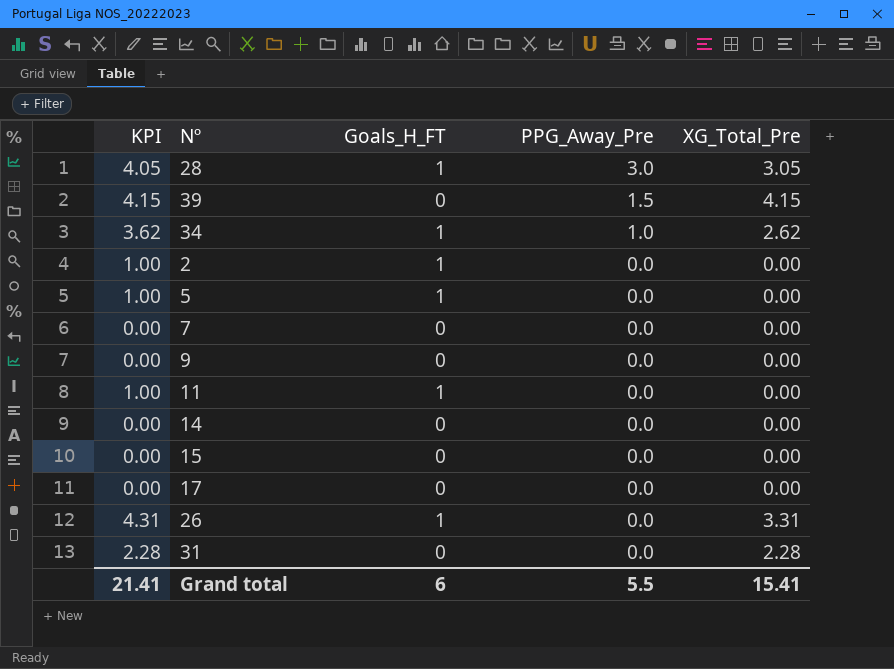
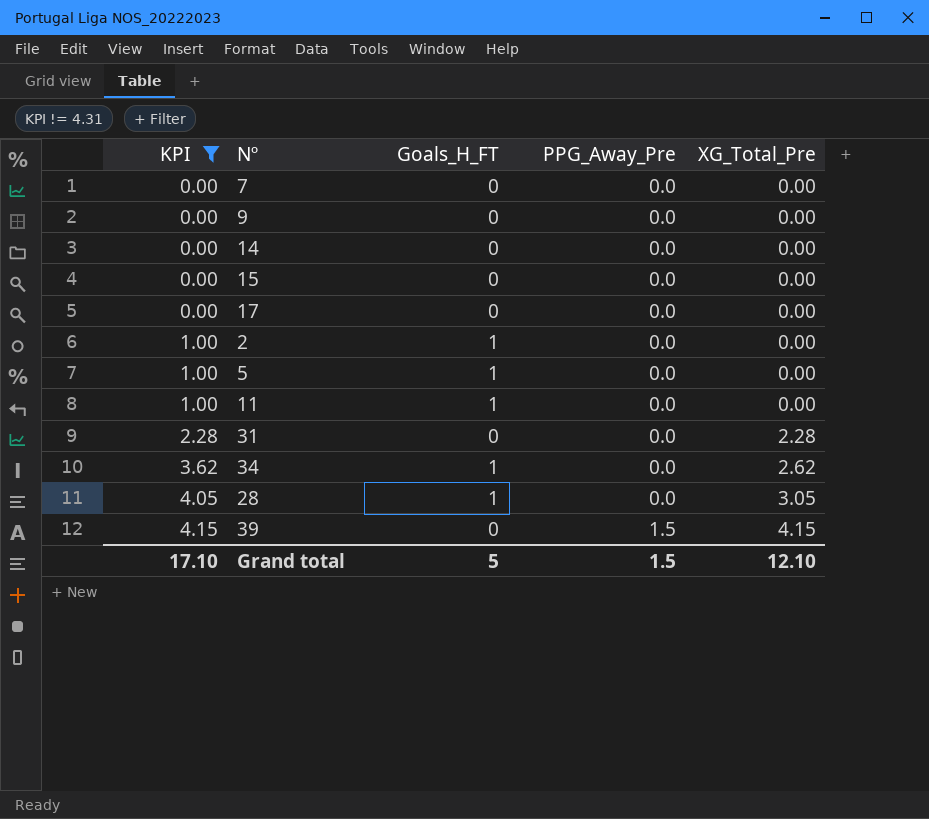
filter: none -> KPI != 4.31
row order: PPG_Away_Pre descending -> KPI ascending
34 | PPG_Away_Pre: 1.0 -> 0.0
28 | PPG_Away_Pre: 3.0 -> 0.0
Grand total | KPI: 21.41 -> 17.10
Grand total | Goals_H_FT: 6 -> 5
Grand total | PPG_Away_Pre: 5.5 -> 1.5
Grand total | XG_Total_Pre: 15.41 -> 12.10

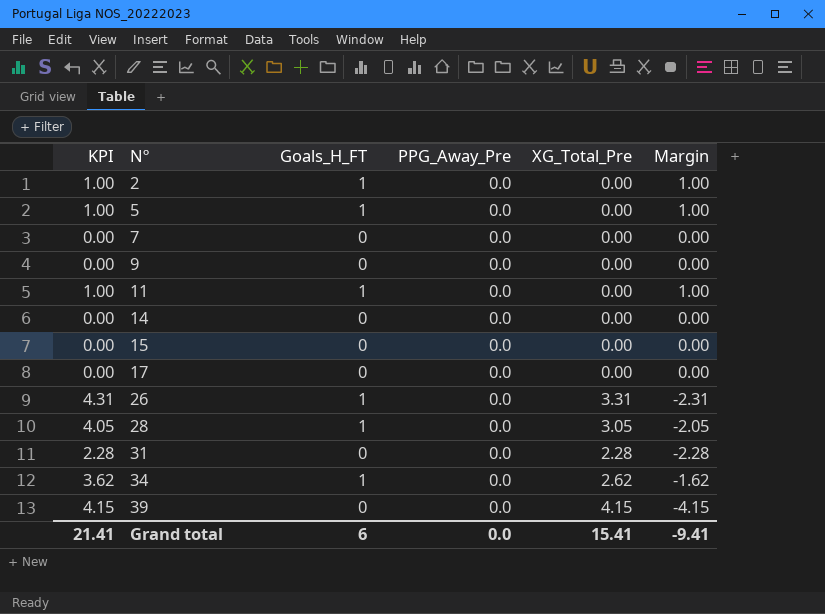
filter: KPI != 4.31 -> none
row order: KPI ascending -> Nº ascending
column Margin | formula: none -> [Goals_H_FT] - [XG_Total_Pre]
39 | PPG_Away_Pre: 1.5 -> 0.0
Grand total | KPI: 17.10 -> 21.41
Grand total | Goals_H_FT: 5 -> 6
Grand total | PPG_Away_Pre: 1.5 -> 0.0
Grand total | XG_Total_Pre: 12.10 -> 15.41

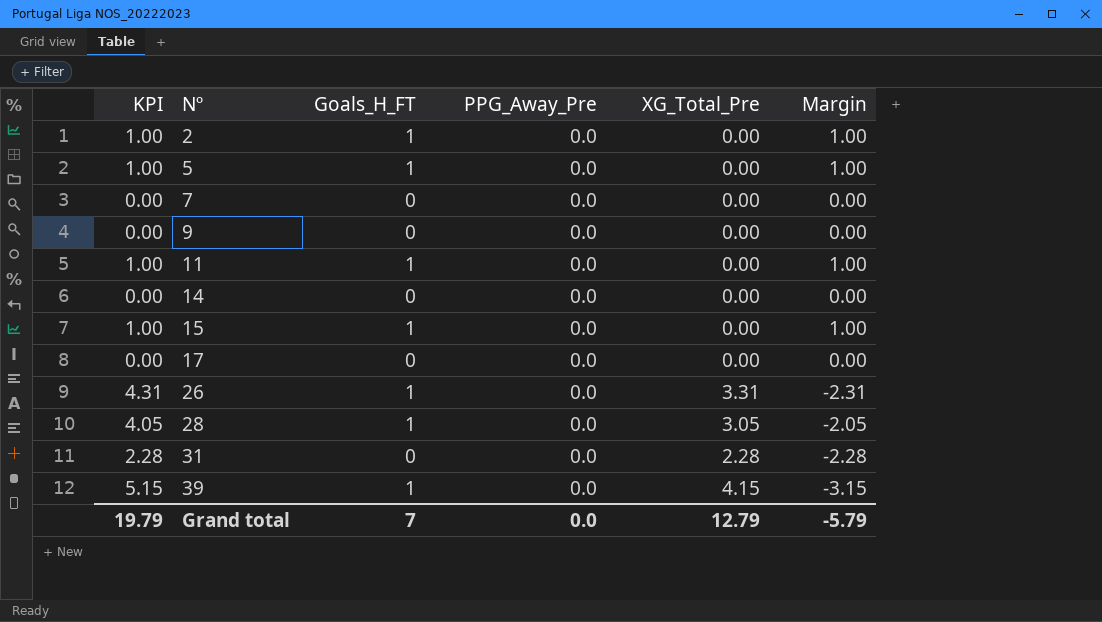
row 34: 3.62 | 1 | 0.0 | 2.62 | -1.62 -> none
15 | KPI: 0.00 -> 1.00
15 | Goals_H_FT: 0 -> 1
15 | Margin: 0.00 -> 1.00
39 | KPI: 4.15 -> 5.15
39 | Goals_H_FT: 0 -> 1
39 | Margin: -4.15 -> -3.15
Grand total | KPI: 21.41 -> 19.79
Grand total | Goals_H_FT: 6 -> 7
Grand total | XG_Total_Pre: 15.41 -> 12.79
Grand total | Margin: -9.41 -> -5.79

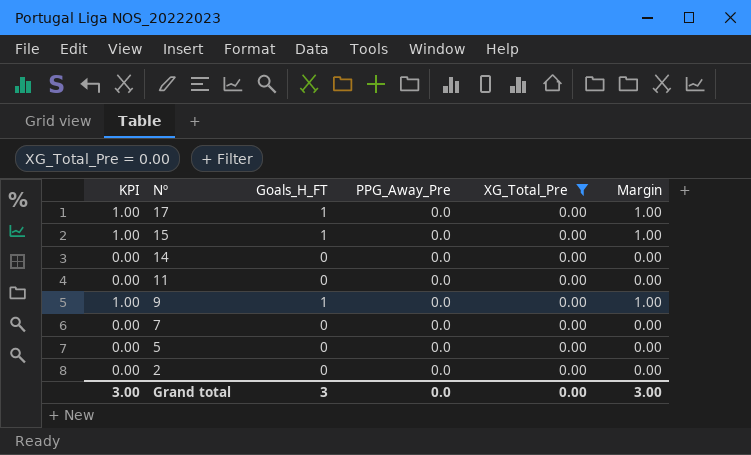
filter: none -> XG_Total_Pre = 0.00
row order: Nº ascending -> Nº descending
17 | KPI: 0.00 -> 1.00
17 | Goals_H_FT: 0 -> 1
17 | Margin: 0.00 -> 1.00
11 | KPI: 1.00 -> 0.00
11 | Goals_H_FT: 1 -> 0
11 | Margin: 1.00 -> 0.00
9 | KPI: 0.00 -> 1.00
9 | Goals_H_FT: 0 -> 1
9 | Margin: 0.00 -> 1.00
5 | KPI: 1.00 -> 0.00
5 | Goals_H_FT: 1 -> 0
5 | Margin: 1.00 -> 0.00
2 | KPI: 1.00 -> 0.00
2 | Goals_H_FT: 1 -> 0
2 | Margin: 1.00 -> 0.00
Grand total | KPI: 19.79 -> 3.00
Grand total | Goals_H_FT: 7 -> 3
Grand total | XG_Total_Pre: 12.79 -> 0.00
Grand total | Margin: -5.79 -> 3.00

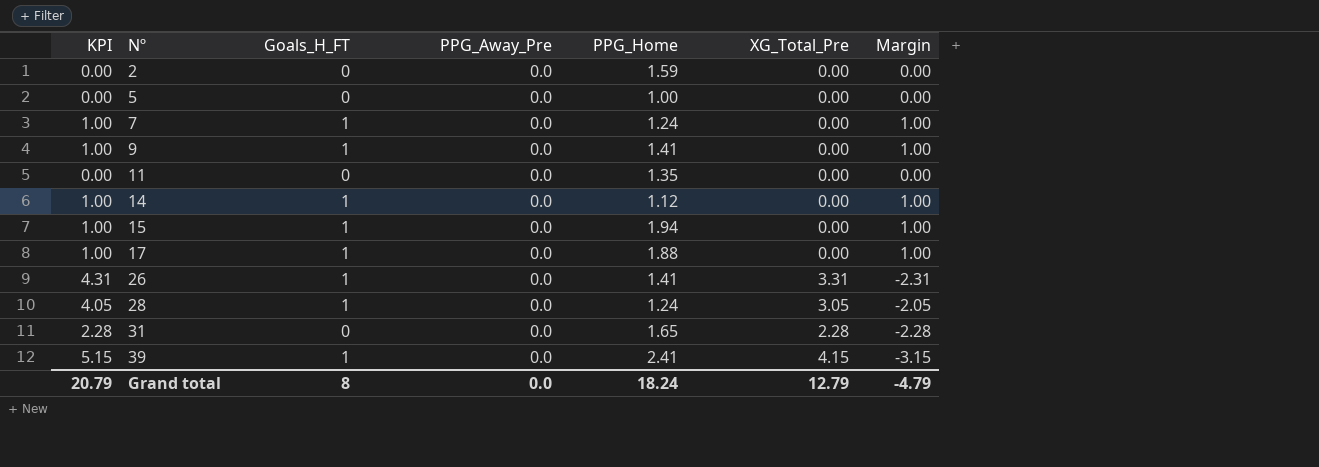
filter: XG_Total_Pre = 0.00 -> none
row order: Nº descending -> Nº ascending
column PPG_Home | position: none -> 5
7 | KPI: 0.00 -> 1.00
7 | Goals_H_FT: 0 -> 1
7 | Margin: 0.00 -> 1.00
14 | KPI: 0.00 -> 1.00
14 | Goals_H_FT: 0 -> 1
14 | Margin: 0.00 -> 1.00
Grand total | KPI: 3.00 -> 20.79
Grand total | Goals_H_FT: 3 -> 8
Grand total | XG_Total_Pre: 0.00 -> 12.79
Grand total | Margin: 3.00 -> -4.79

